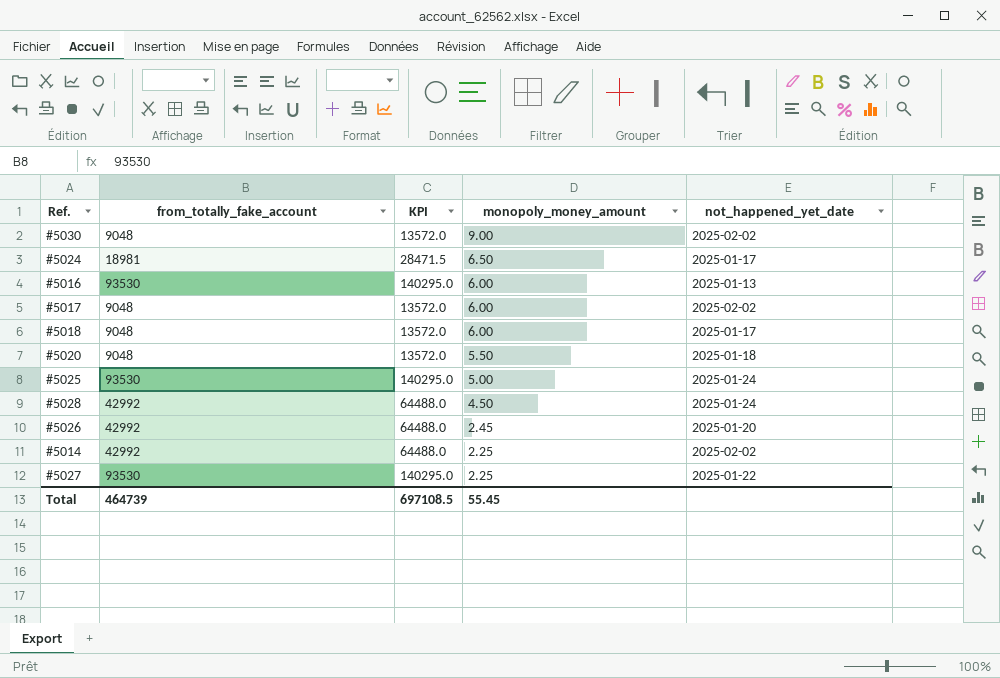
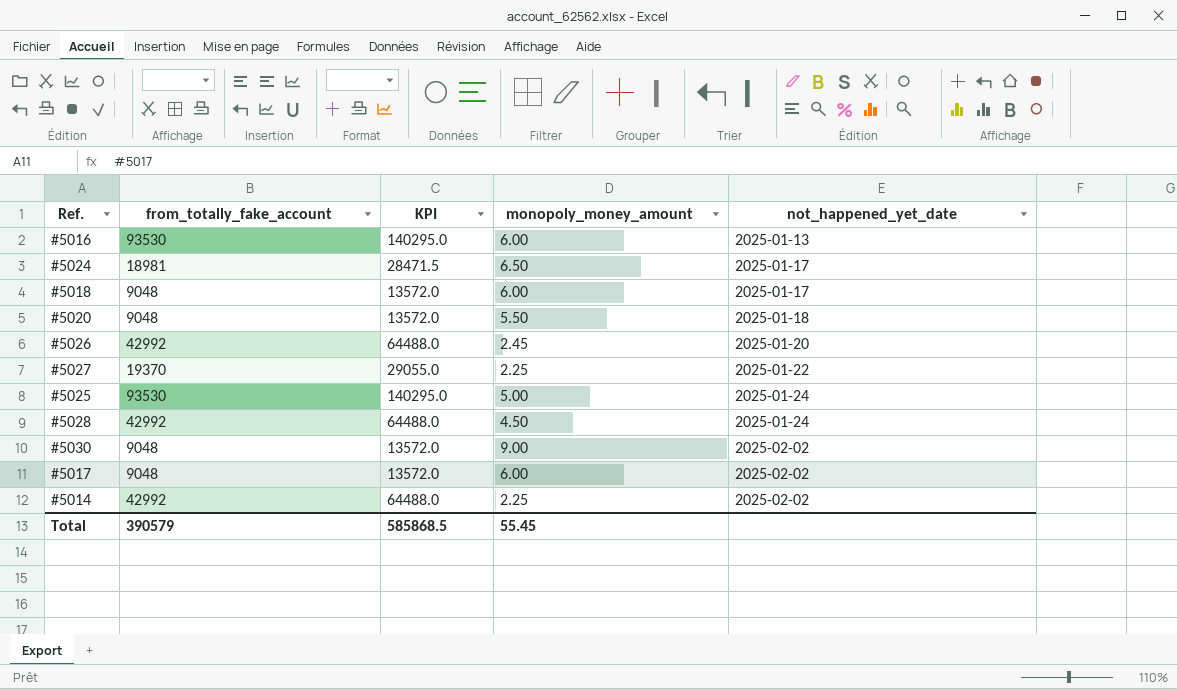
row order: monopoly_money_amount descending -> not_happened_yet_date ascending
#5027 | from_totally_fake_account: 93530 -> 19370
#5027 | KPI: 140295.0 -> 29055.0
Total | from_totally_fake_account: 464739 -> 390579
Total | KPI: 697108.5 -> 585868.5

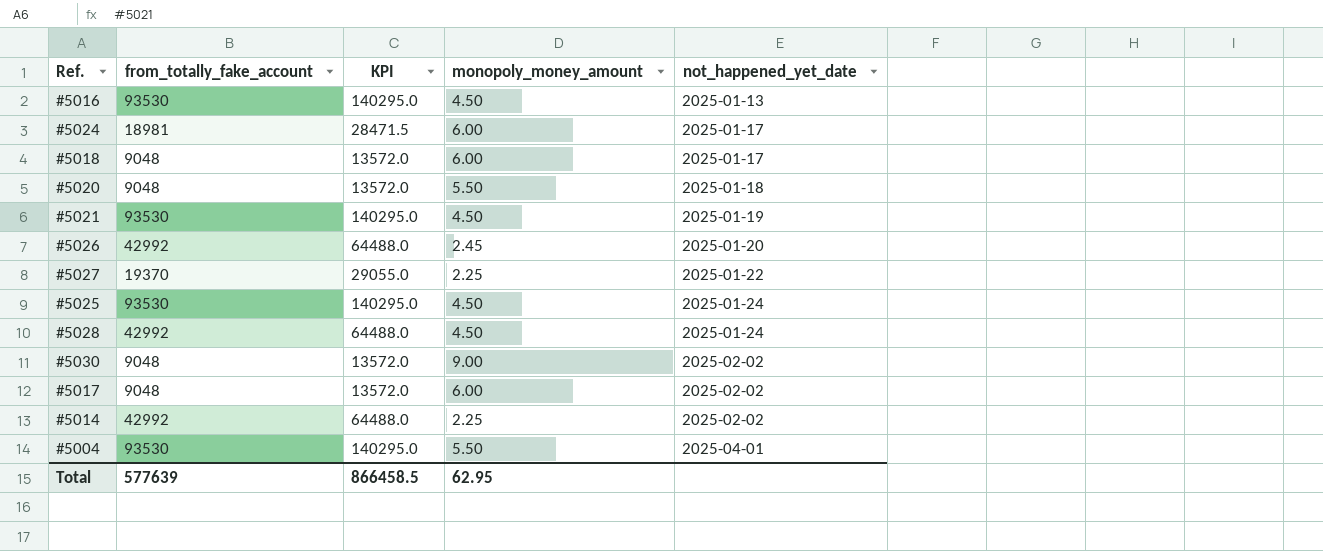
#5016 | monopoly_money_amount: 6.00 -> 4.50
#5024 | monopoly_money_amount: 6.50 -> 6.00
row #5021: none -> 93530 | 140295.0 | 4.50 | 2025-01-19
#5025 | monopoly_money_amount: 5.00 -> 4.50
row #5004: none -> 93530 | 140295.0 | 5.50 | 2025-04-01
Total | from_totally_fake_account: 390579 -> 577639
Total | KPI: 585868.5 -> 866458.5
Total | monopoly_money_amount: 55.45 -> 62.95

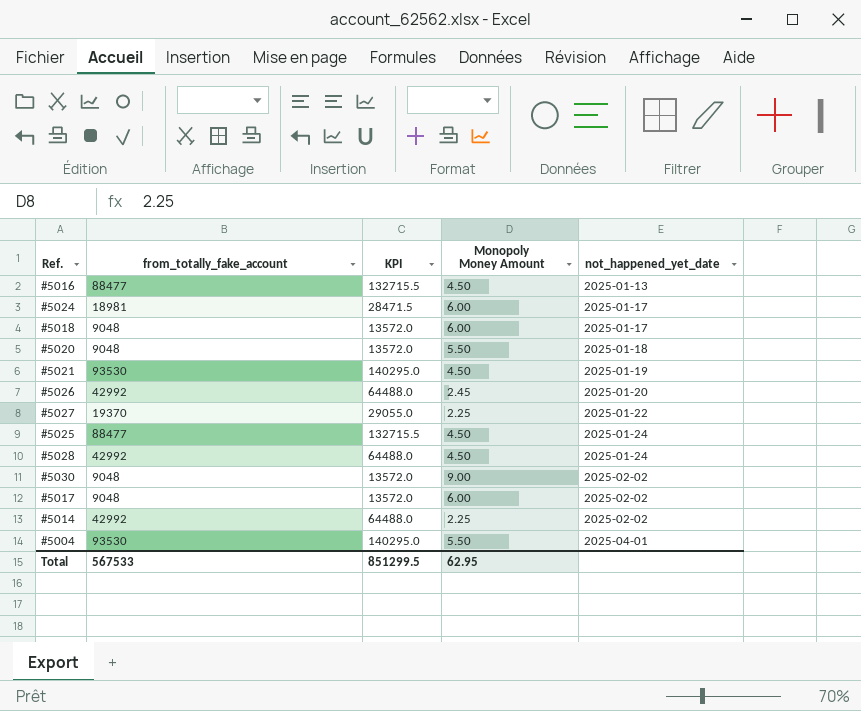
column name: monopoly_money_amount -> Monopoly Money Amount
#5016 | from_totally_fake_account: 93530 -> 88477
#5016 | KPI: 140295.0 -> 132715.5
#5025 | from_totally_fake_account: 93530 -> 88477
#5025 | KPI: 140295.0 -> 132715.5
Total | from_totally_fake_account: 577639 -> 567533
Total | KPI: 866458.5 -> 851299.5

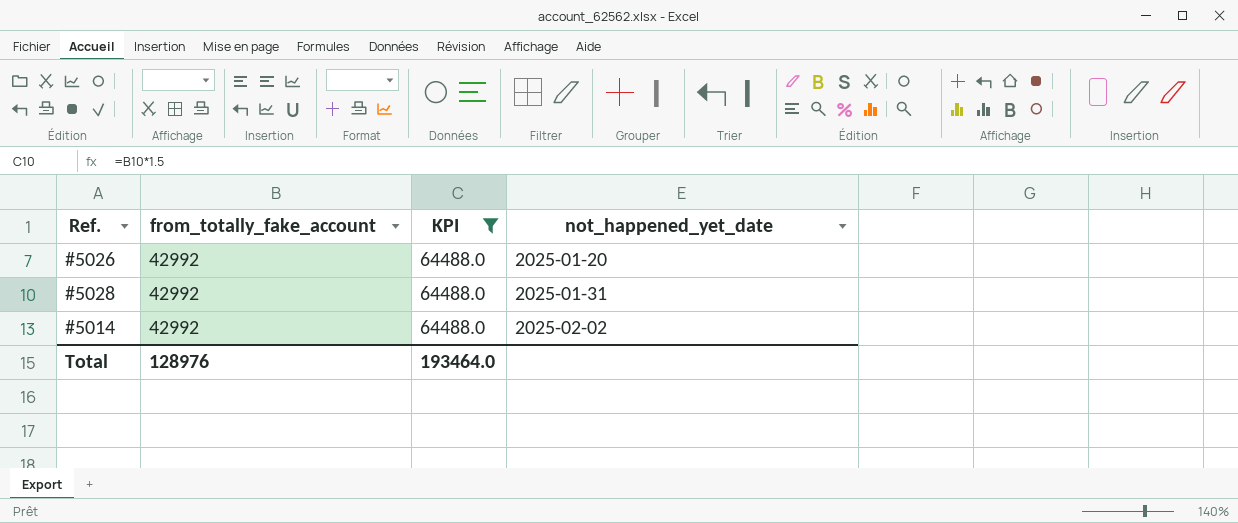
filter: none -> KPI = 64488.0
column Monopoly Money Amount | position: 4 -> none
#5028 | not_happened_yet_date: 2025-01-24 -> 2025-01-31
Total | from_totally_fake_account: 567533 -> 128976
Total | KPI: 851299.5 -> 193464.0

